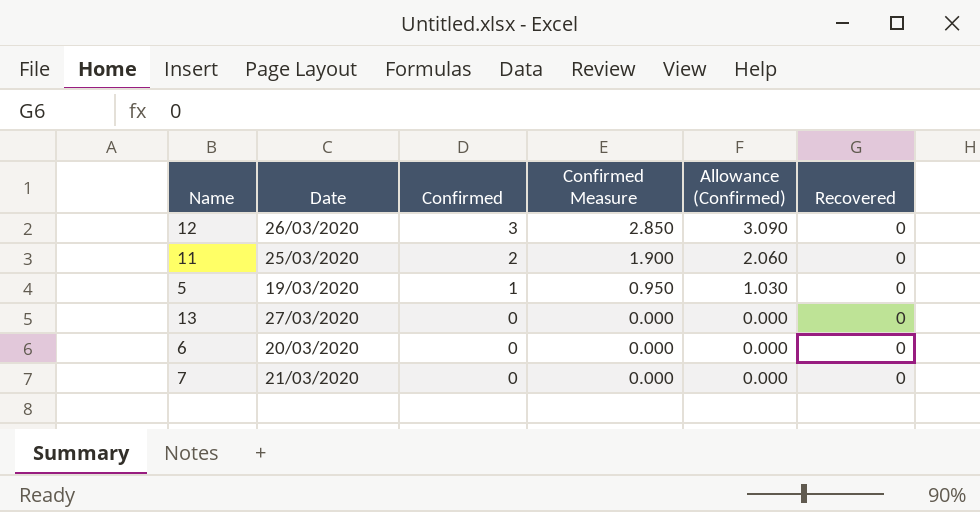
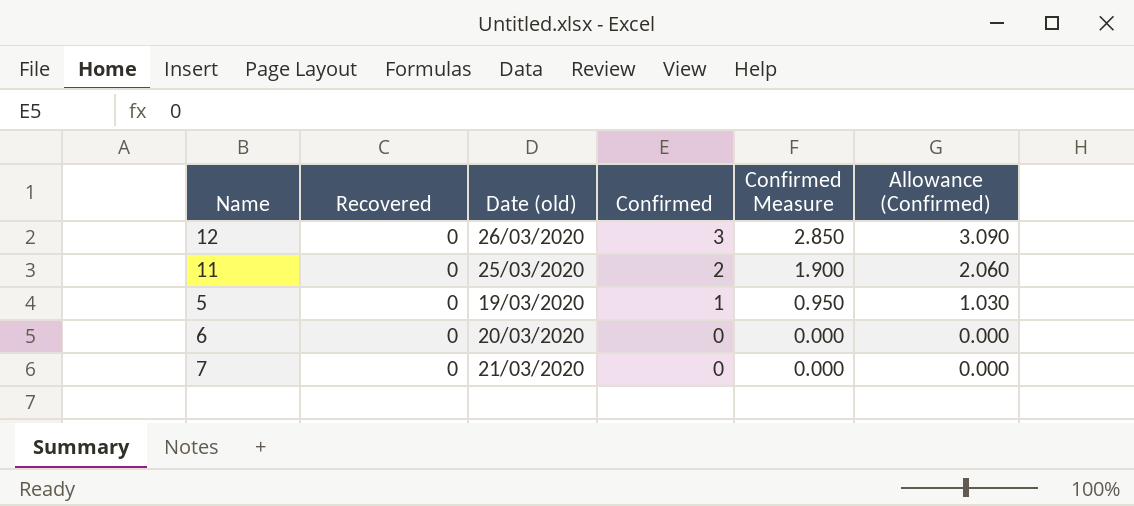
column Recovered | position: 6 -> 2
column name: Date -> Date (old)
row 13: 27/03/2020 | 0 | 0.000 | 0.000 | 0 -> none

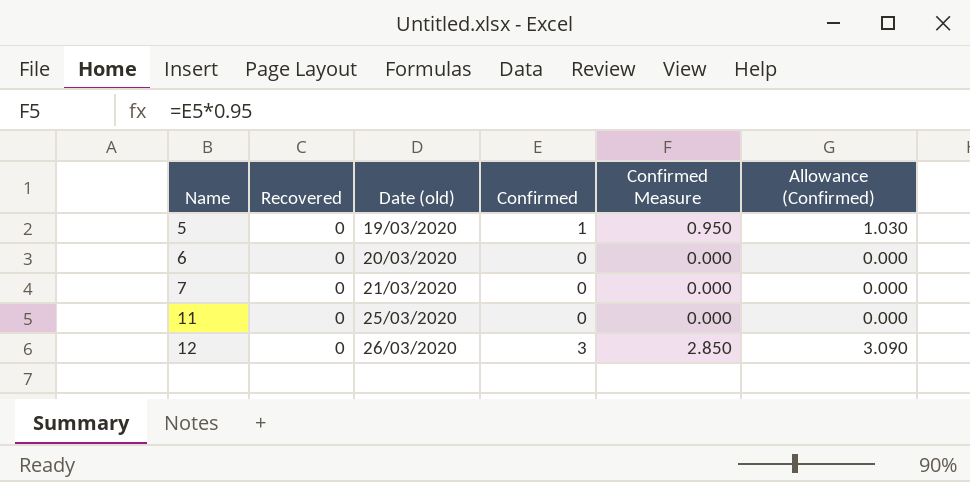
row order: Confirmed descending -> Name ascending
11 | Confirmed: 2 -> 0
11 | Confirmed Measure: 1.900 -> 0.000
11 | Allowance (Confirmed): 2.060 -> 0.000

